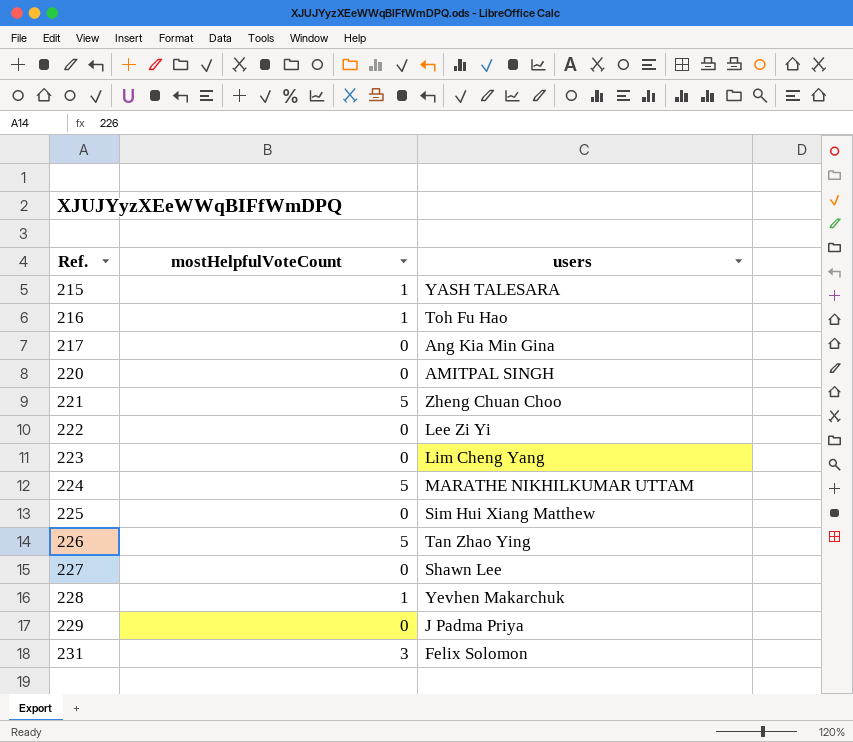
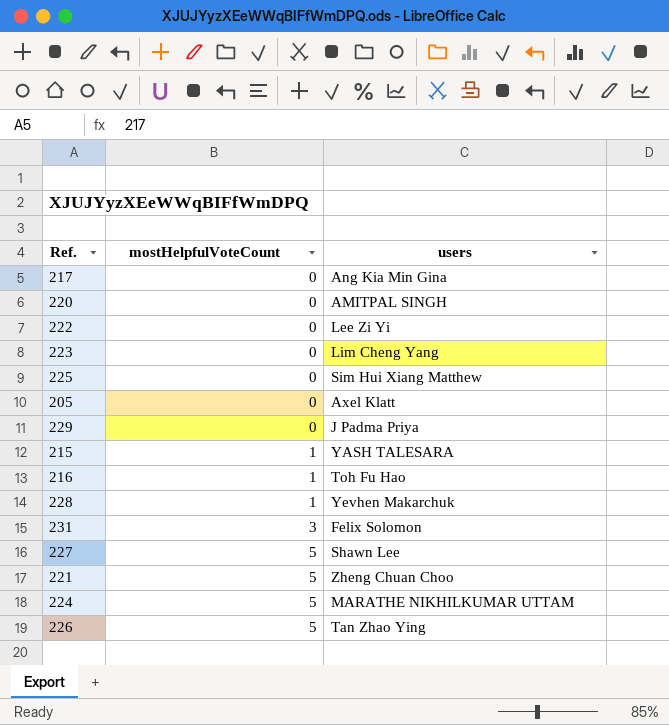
row order: Ref. ascending -> mostHelpfulVoteCount ascending
row 205: none -> 0 | Axel Klatt
227 | mostHelpfulVoteCount: 0 -> 5

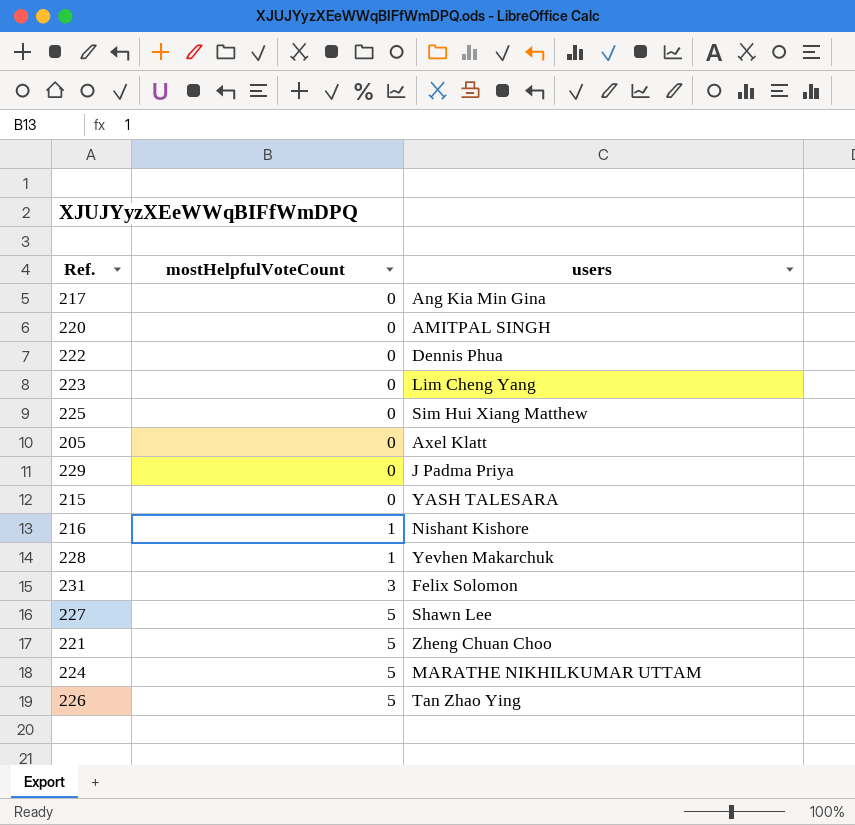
222 | users: Lee Zi Yi -> Dennis Phua
215 | mostHelpfulVoteCount: 1 -> 0
216 | users: Toh Fu Hao -> Nishant Kishore

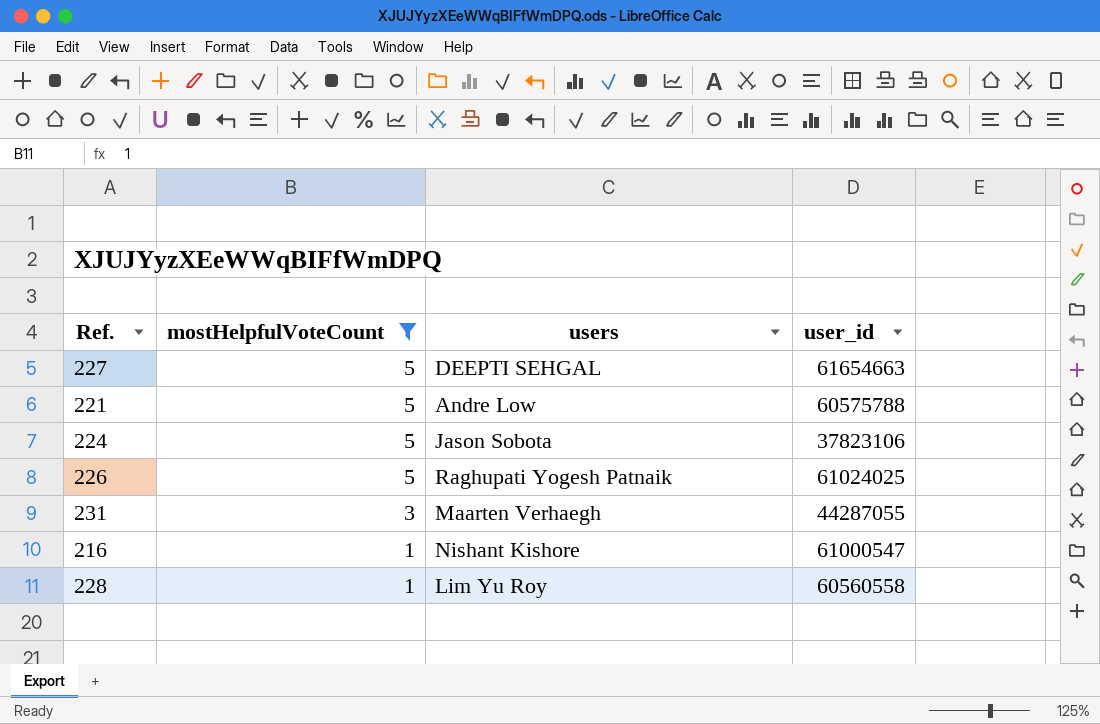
filter: none -> mostHelpfulVoteCount != 0
row order: mostHelpfulVoteCount ascending -> mostHelpfulVoteCount descending
column user_id | position: none -> 4
227 | users: Shawn Lee -> DEEPTI SEHGAL
221 | users: Zheng Chuan Choo -> Andre Low
224 | users: MARATHE NIKHILKUMAR UTTAM -> Jason Sobota
226 | users: Tan Zhao Ying -> Raghupati Yogesh Patnaik
231 | users: Felix Solomon -> Maarten Verhaegh
228 | users: Yevhen Makarchuk -> Lim Yu Roy

